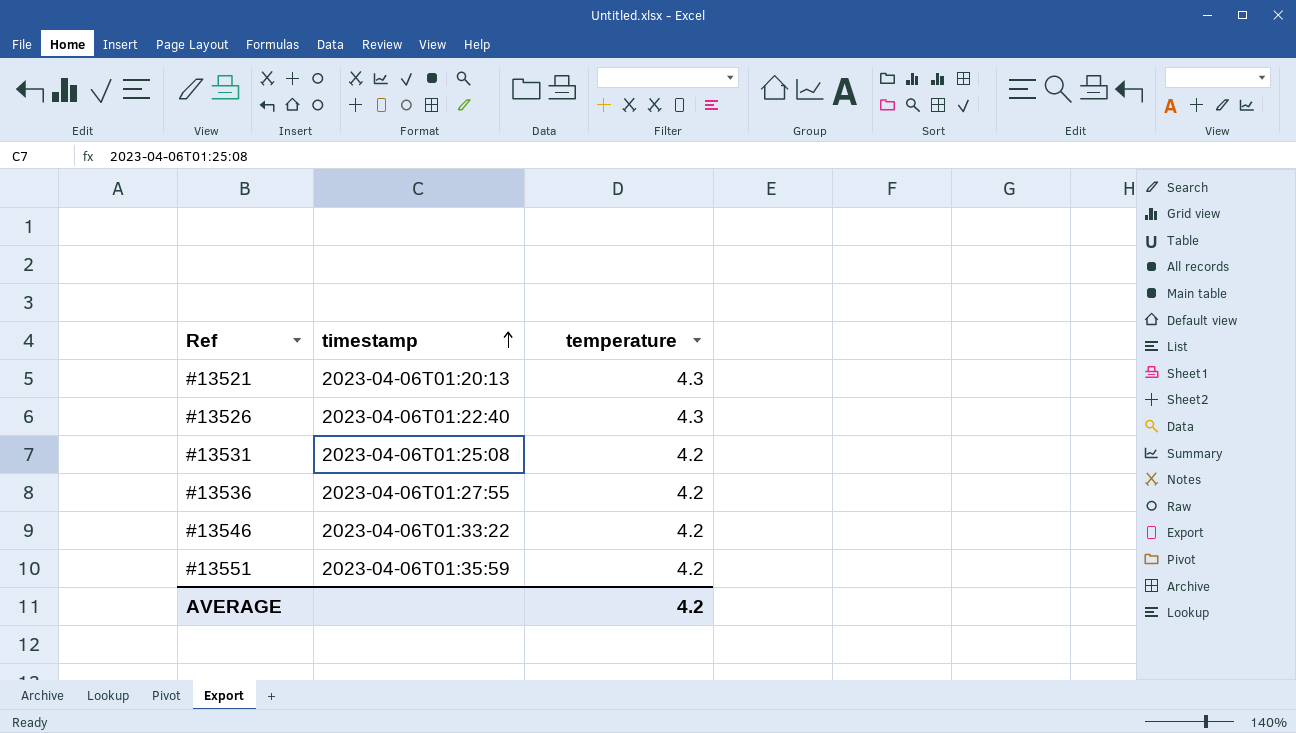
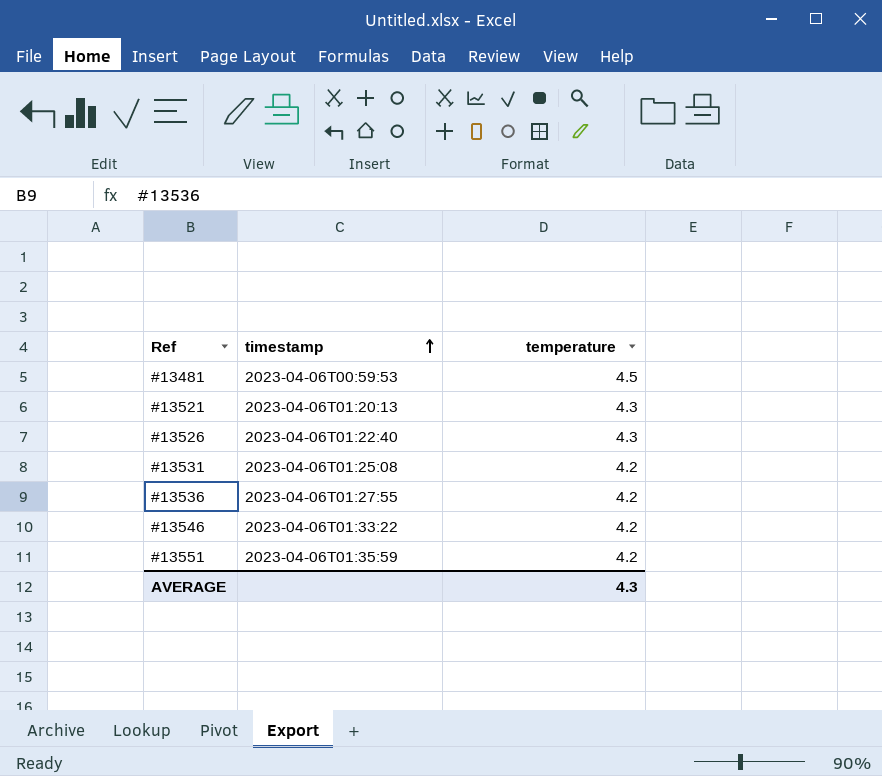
row #13481: none -> 2023-04-06T00:59:53 | 4.5
AVERAGE | temperature: 4.2 -> 4.3

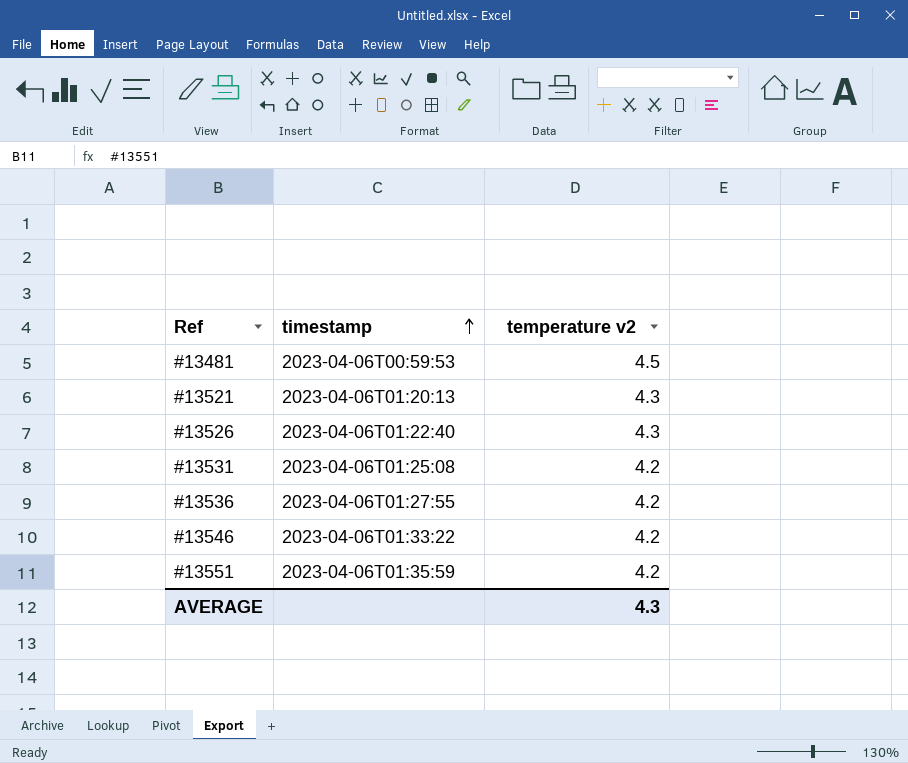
column name: temperature -> temperature v2

